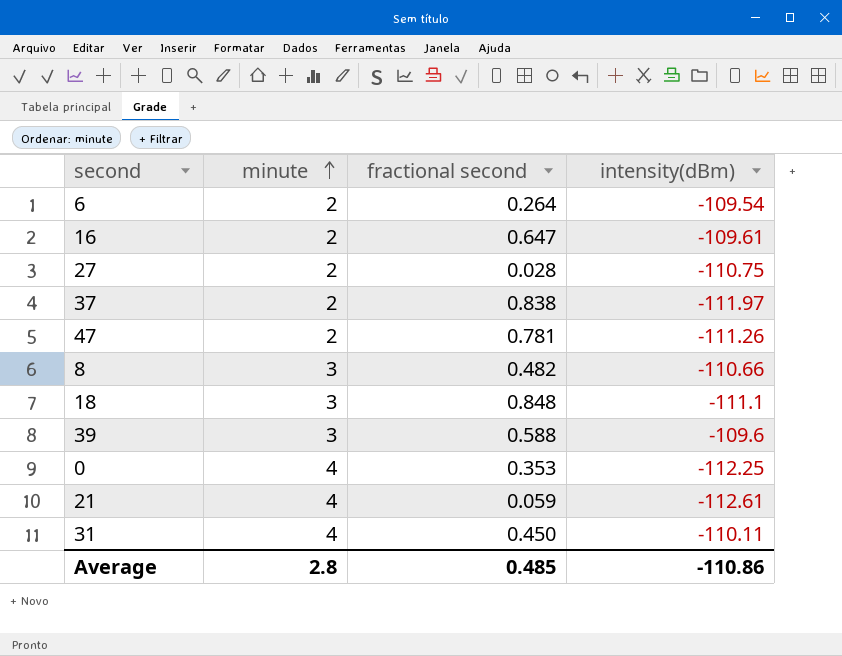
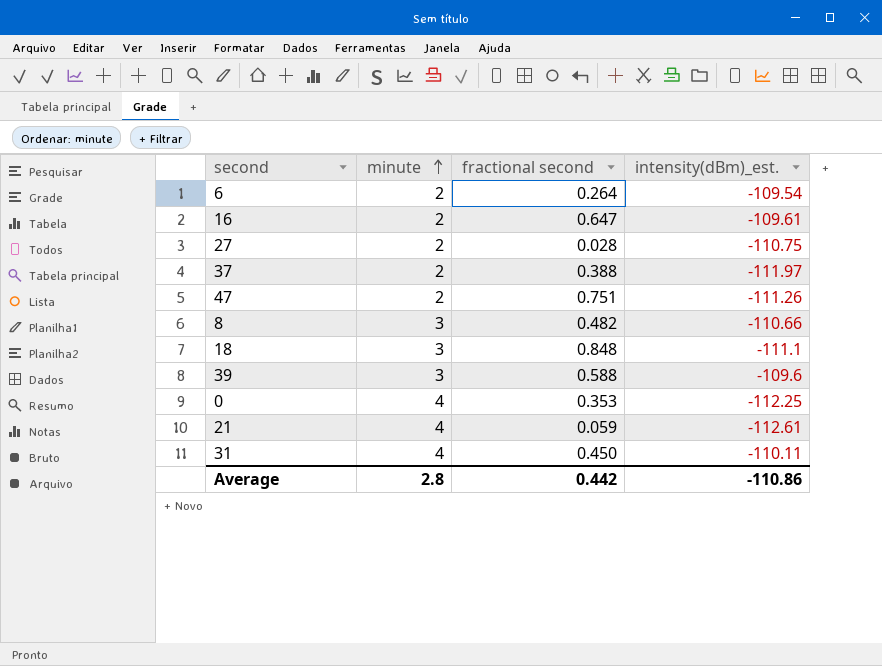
column name: intensity(dBm) -> intensity(dBm)_est.
37 | fractional second: 0.838 -> 0.388
47 | fractional second: 0.781 -> 0.751
Average | fractional second: 0.485 -> 0.442

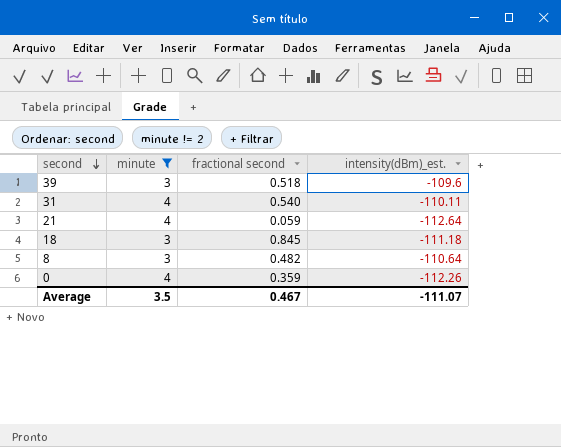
filter: none -> minute != 2
row order: minute ascending -> second descending
39 | fractional second: 0.588 -> 0.518
31 | fractional second: 0.450 -> 0.540
21 | intensity(dBm)_est.: -112.61 -> -112.64
18 | fractional second: 0.848 -> 0.845
18 | intensity(dBm)_est.: -111.1 -> -111.18
8 | intensity(dBm)_est.: -110.66 -> -110.64
0 | fractional second: 0.353 -> 0.359
0 | intensity(dBm)_est.: -112.25 -> -112.26
Average | minute: 2.8 -> 3.5
Average | fractional second: 0.442 -> 0.467
Average | intensity(dBm)_est.: -110.86 -> -111.07

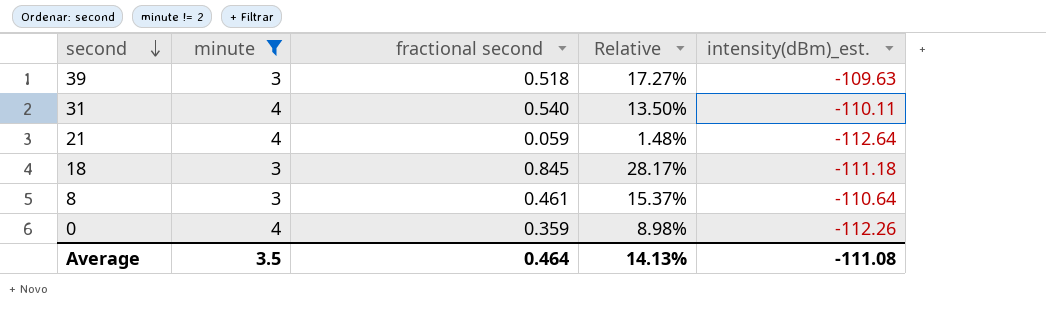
column Relative | formula: none -> [fractional second] / [minute]
39 | intensity(dBm)_est.: -109.6 -> -109.63
8 | fractional second: 0.482 -> 0.461
Average | fractional second: 0.467 -> 0.464
Average | intensity(dBm)_est.: -111.07 -> -111.08

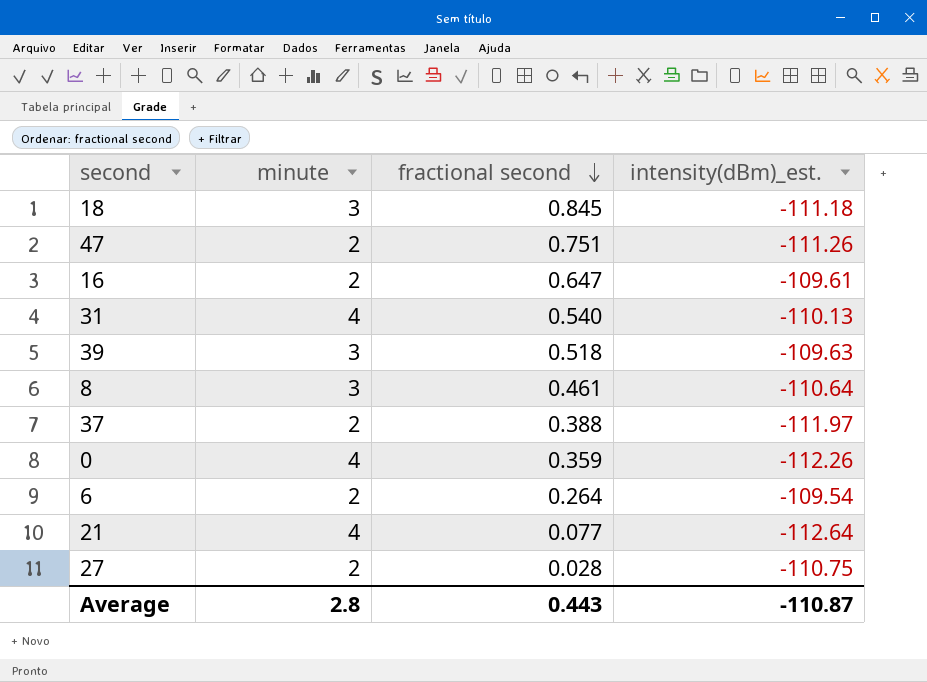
filter: minute != 2 -> none
row order: second descending -> fractional second descending
column Relative | formula: [fractional second] / [minute] -> none
31 | intensity(dBm)_est.: -110.11 -> -110.13
21 | fractional second: 0.059 -> 0.077
Average | minute: 3.5 -> 2.8
Average | fractional second: 0.464 -> 0.443
Average | intensity(dBm)_est.: -111.08 -> -110.87

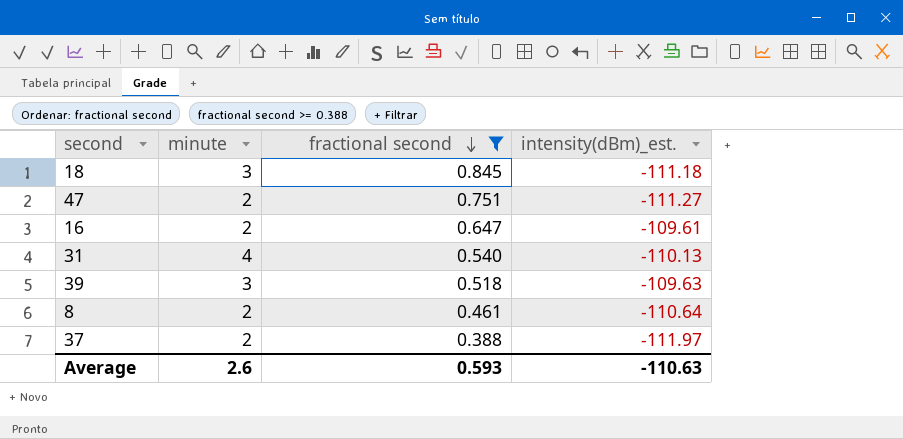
filter: none -> fractional second >= 0.388
47 | intensity(dBm)_est.: -111.26 -> -111.27
8 | minute: 3 -> 2
Average | minute: 2.8 -> 2.6
Average | fractional second: 0.443 -> 0.593
Average | intensity(dBm)_est.: -110.87 -> -110.63

